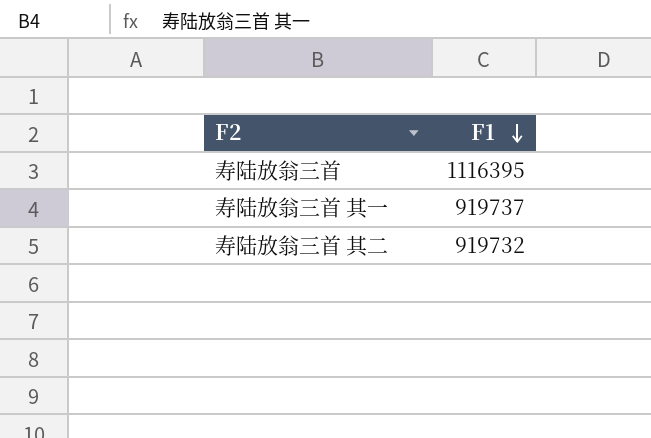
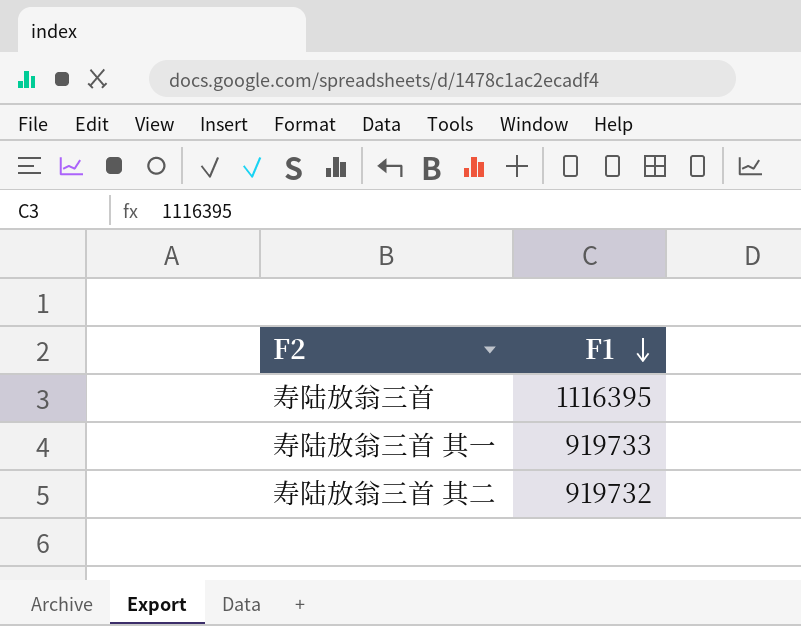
寿陆放翁三首 其一 | F1: 919737 -> 919733

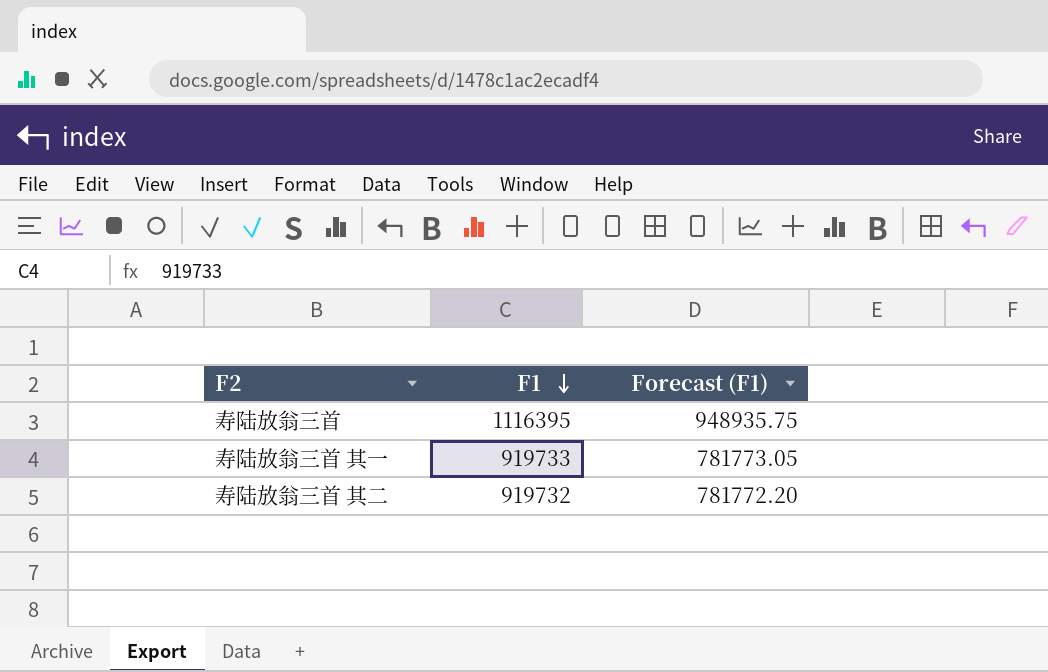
column Forecast (F1) | formula: none -> [F1] * 0.85

